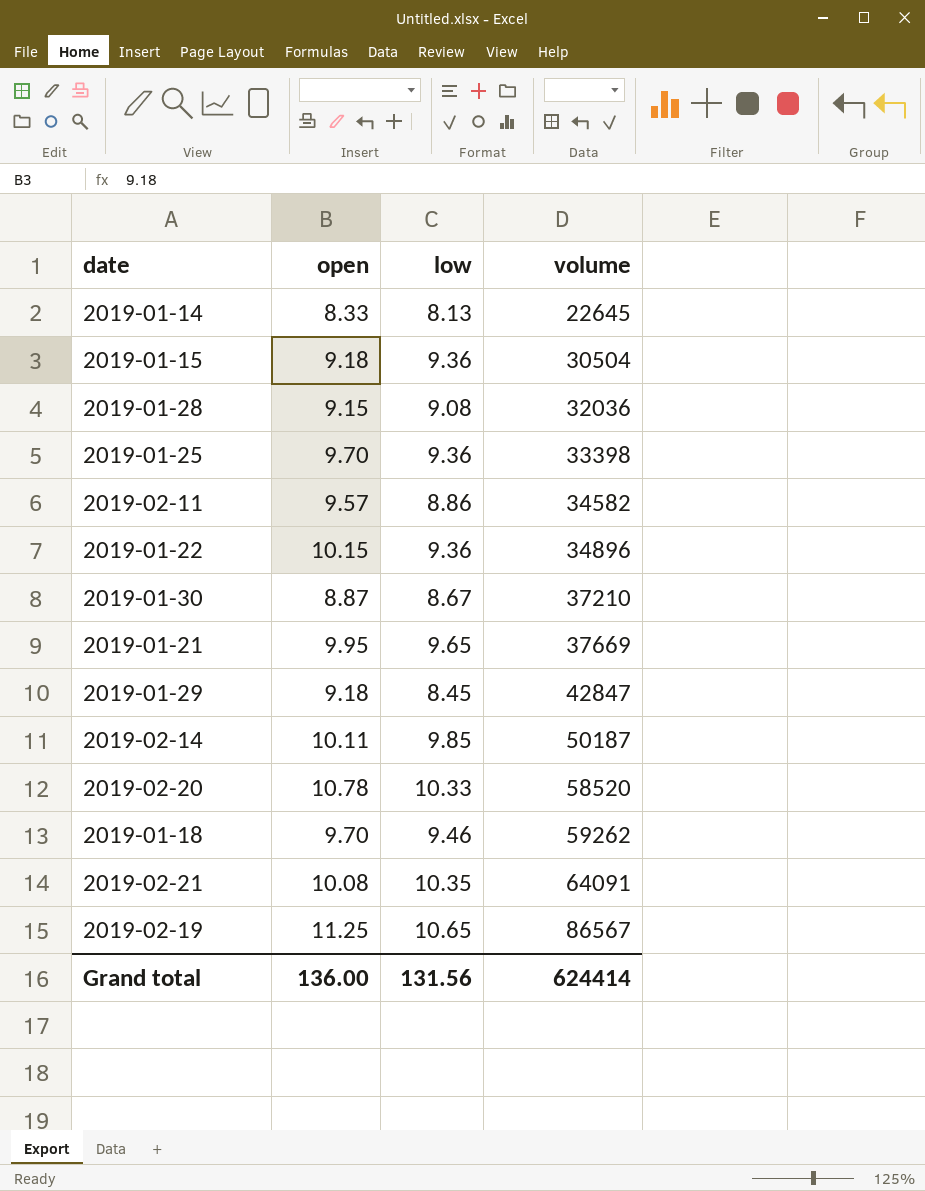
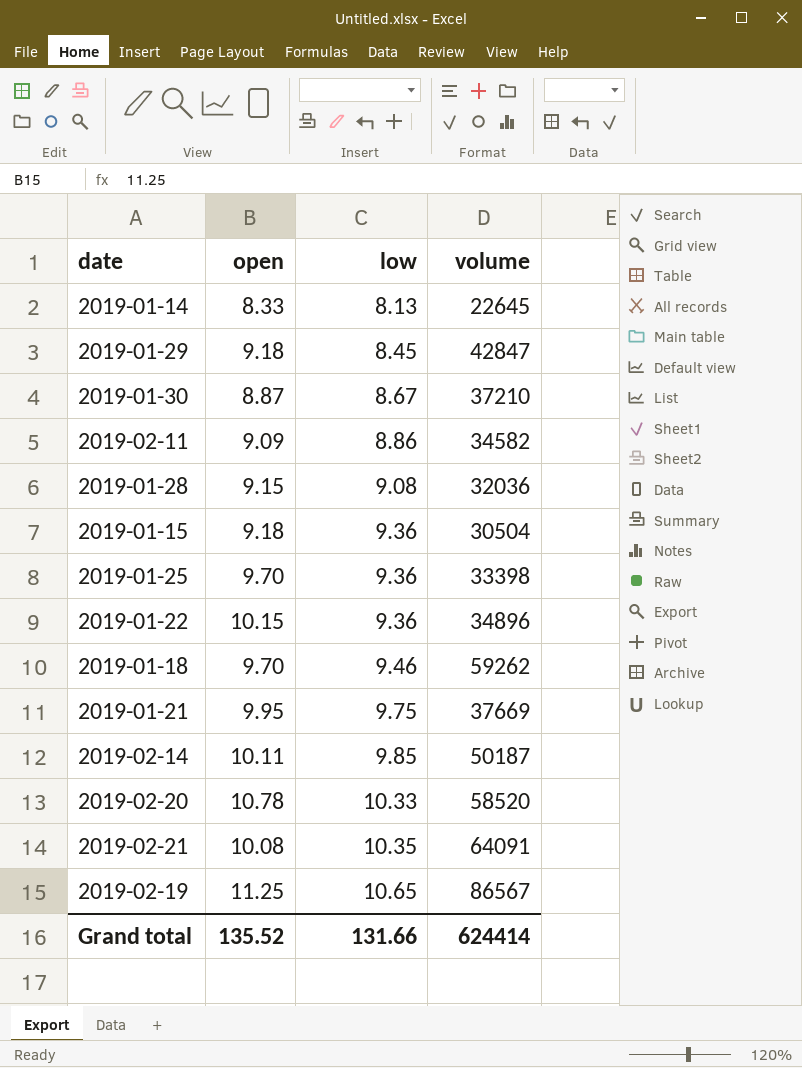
row order: volume ascending -> low ascending
2019-02-11 | open: 9.57 -> 9.09
2019-01-21 | low: 9.65 -> 9.75
Grand total | open: 136.00 -> 135.52
Grand total | low: 131.56 -> 131.66

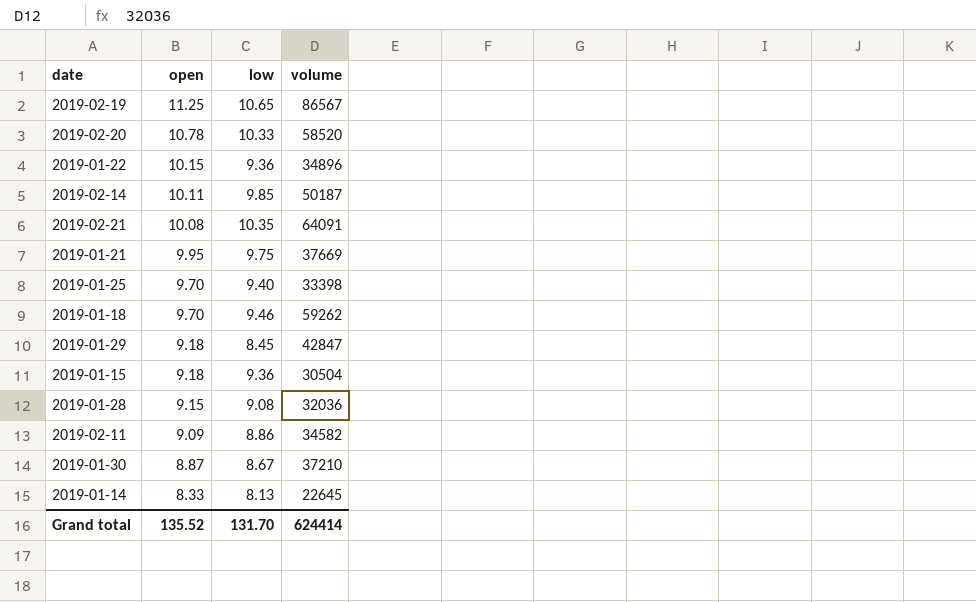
row order: low ascending -> open descending
2019-01-25 | low: 9.36 -> 9.40
Grand total | low: 131.66 -> 131.70

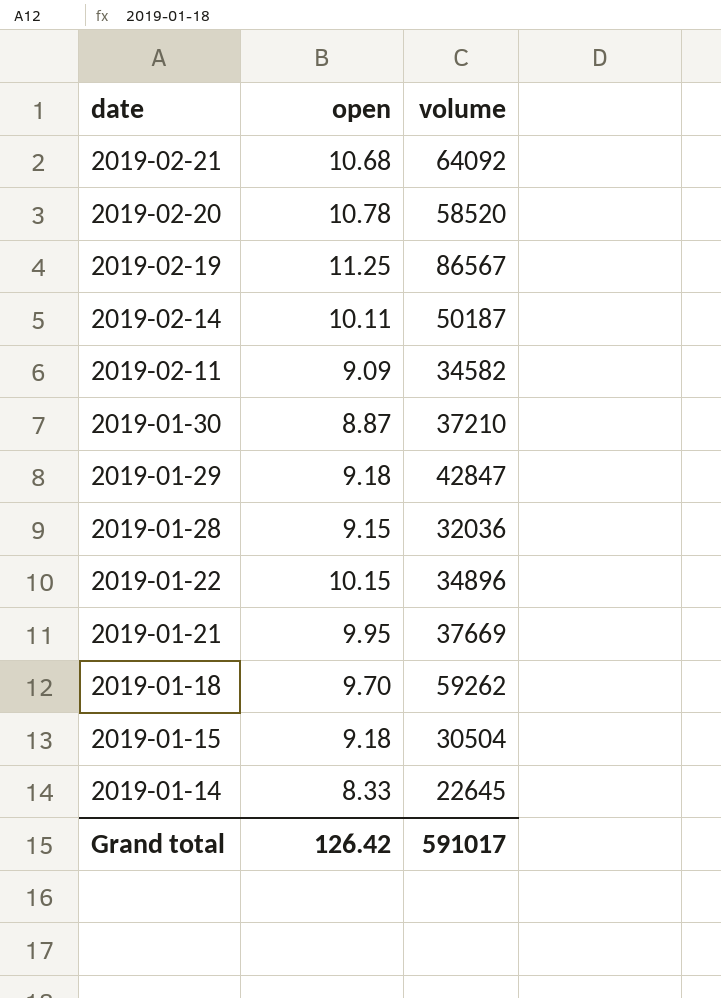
row order: open descending -> date descending
column low | position: 3 -> none
row 2019-01-25: 9.70 | 9.40 | 33398 -> none
2019-02-21 | open: 10.08 -> 10.68
2019-02-21 | volume: 64091 -> 64092
Grand total | open: 135.52 -> 126.42
Grand total | volume: 624414 -> 591017

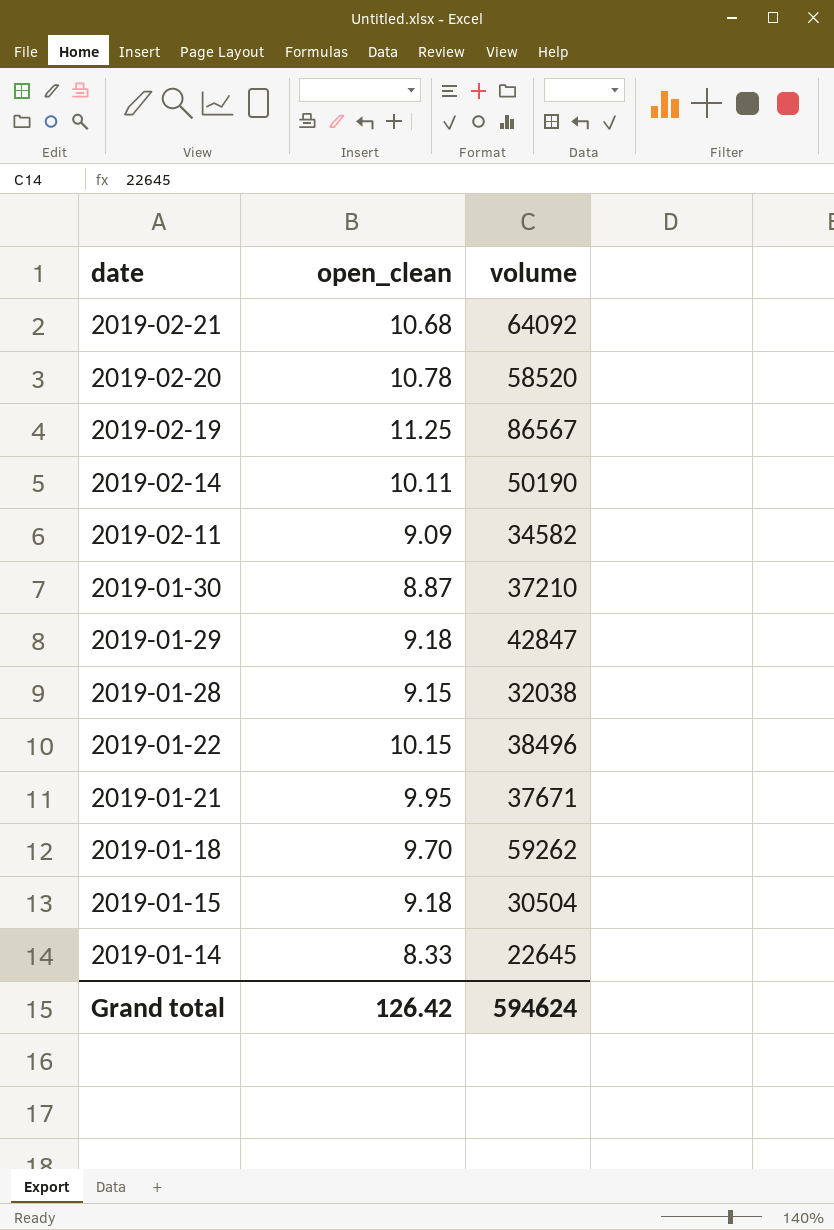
column name: open -> open_clean
2019-02-14 | volume: 50187 -> 50190
2019-01-28 | volume: 32036 -> 32038
2019-01-22 | volume: 34896 -> 38496
2019-01-21 | volume: 37669 -> 37671
Grand total | volume: 591017 -> 594624

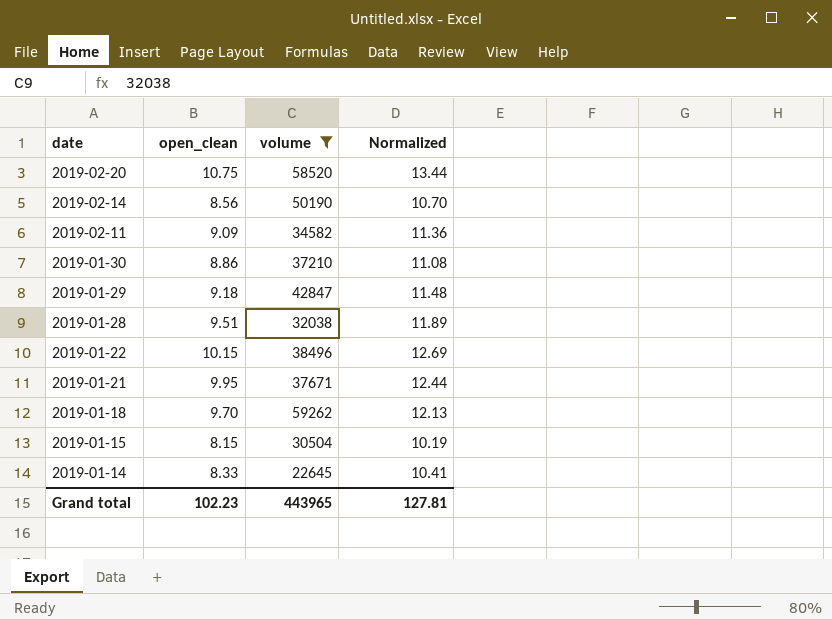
filter: none -> volume <= 59262
column Normalized | formula: none -> [open_clean] * 1.25
2019-02-20 | open_clean: 10.78 -> 10.75
2019-02-14 | open_clean: 10.11 -> 8.56
2019-01-30 | open_clean: 8.87 -> 8.86
2019-01-28 | open_clean: 9.15 -> 9.51
2019-01-15 | open_clean: 9.18 -> 8.15
Grand total | open_clean: 126.42 -> 102.23
Grand total | volume: 594624 -> 443965

